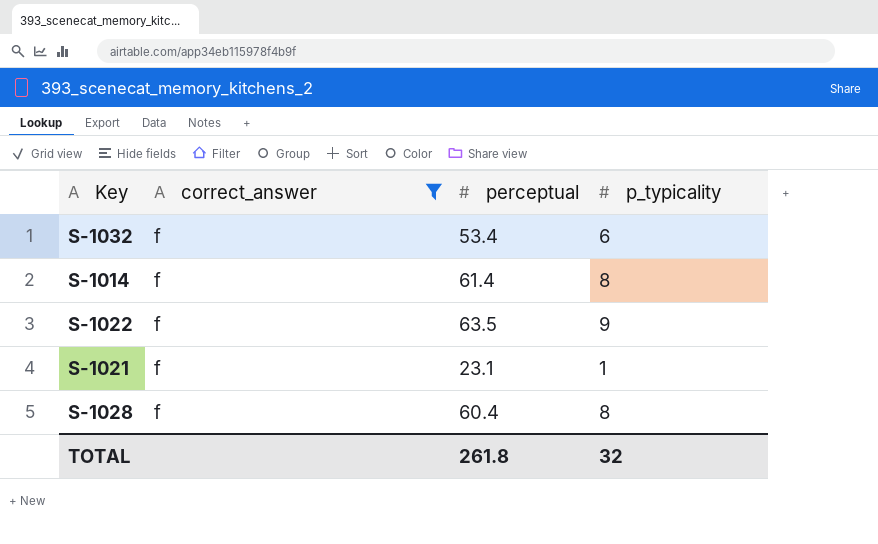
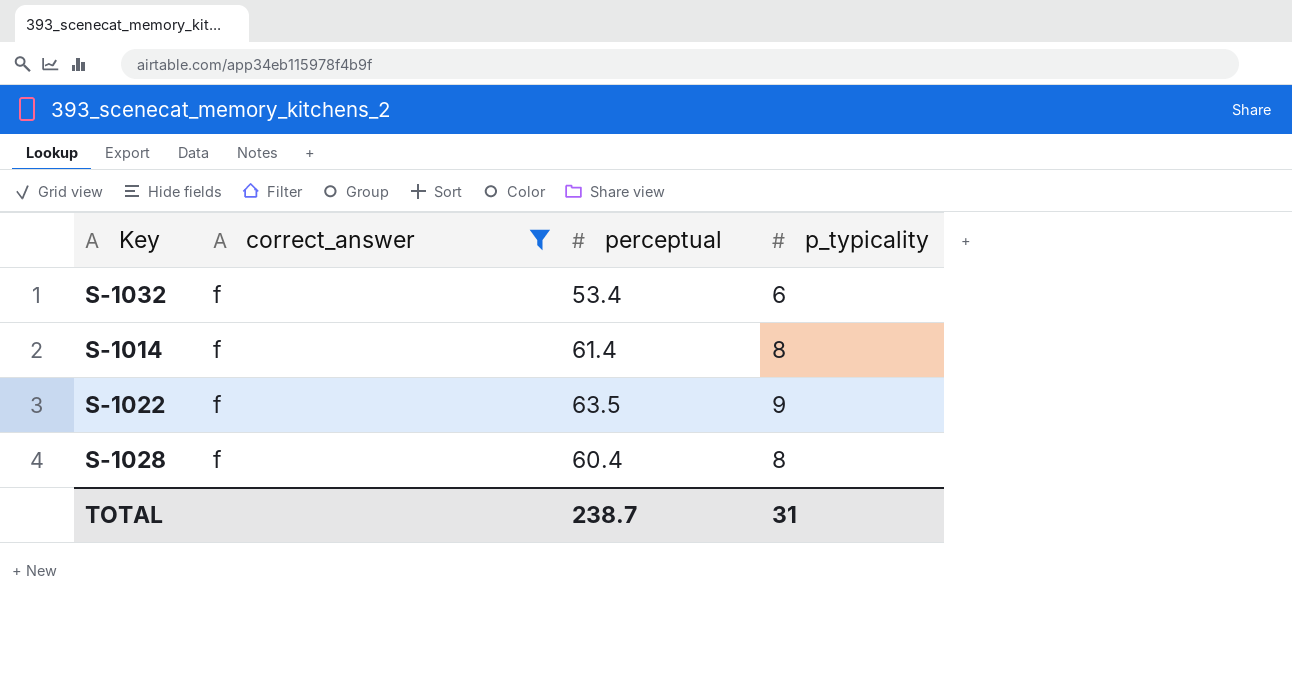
row S-1021: f | 23.1 | 1 -> none
TOTAL | perceptual: 261.8 -> 238.7
TOTAL | p_typicality: 32 -> 31

